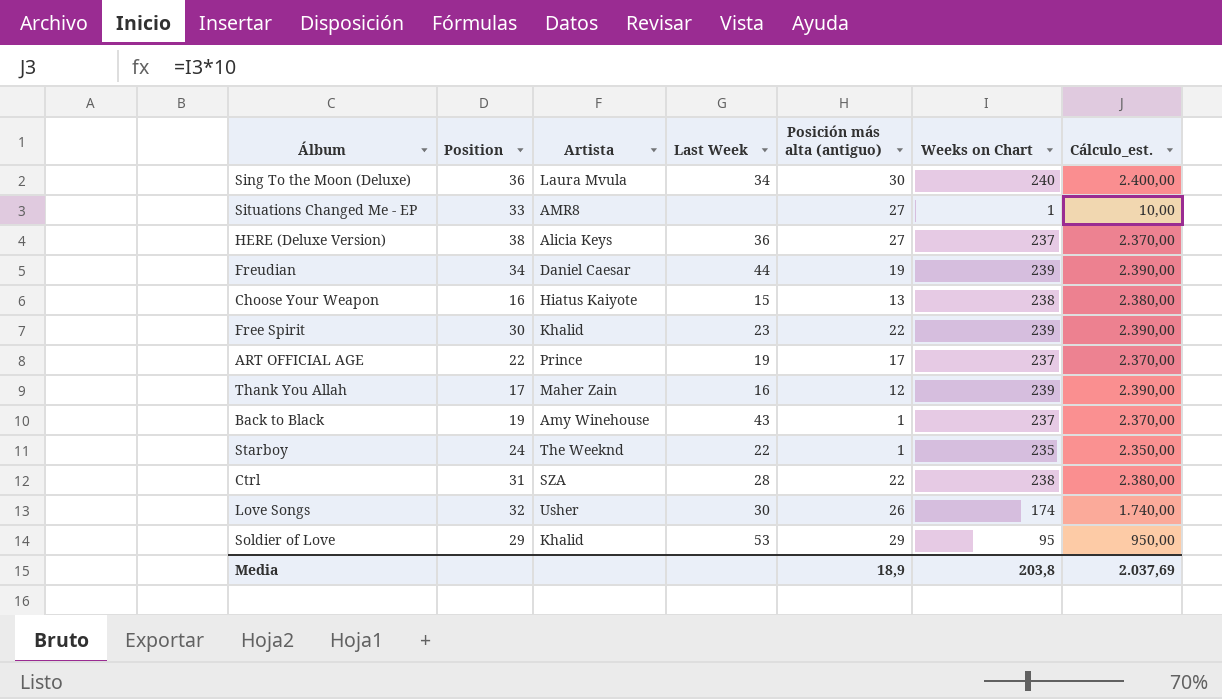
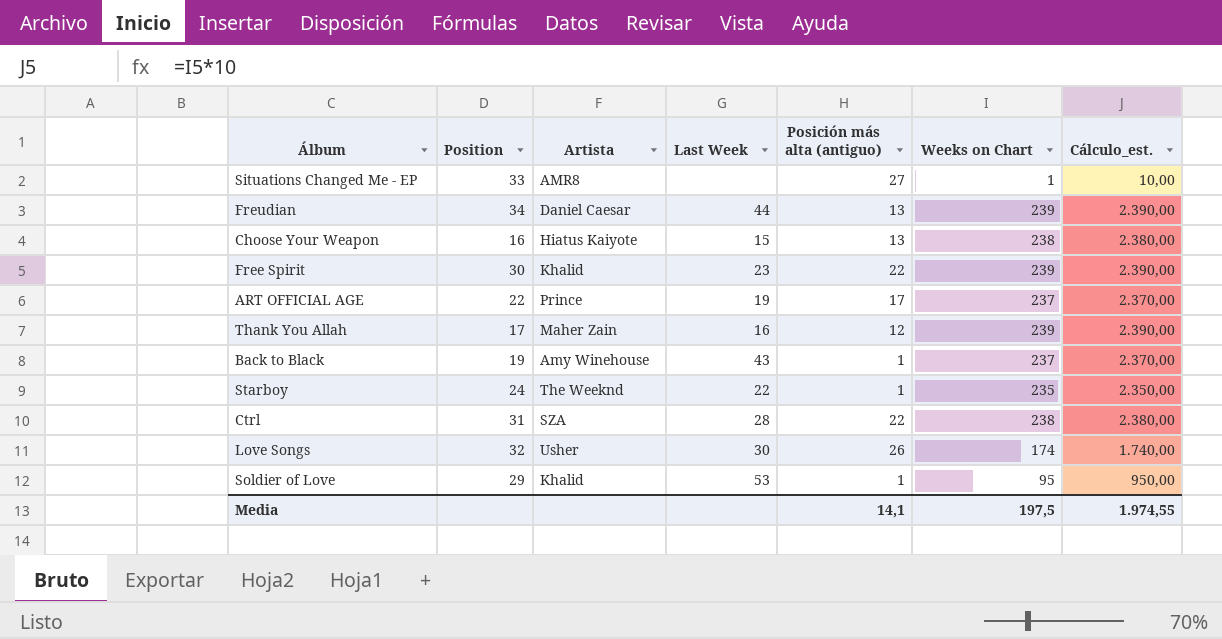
row Sing To the Moon (Deluxe): 36 | Laura Mvula | 34 | 30 | 240 | 2.400,00 -> none
row HERE (Deluxe Version): 38 | Alicia Keys | 36 | 27 | 237 | 2.370,00 -> none
Freudian | Posición más alta (antiguo): 19 -> 13
Soldier of Love | Posición más alta (antiguo): 29 -> 1
Media | Posición más alta (antiguo): 18,9 -> 14,1
Media | Weeks on Chart: 203,8 -> 197,5
Media | Cálculo_est.: 2.037,69 -> 1.974,55

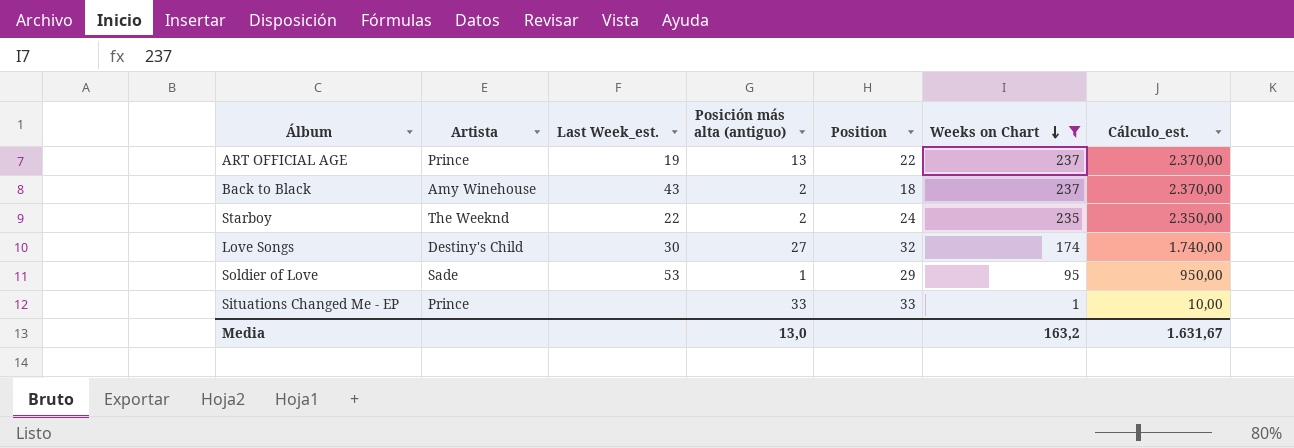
filter: none -> Weeks on Chart <= 237
row order: none -> Weeks on Chart descending
column name: Last Week -> Last Week_est.
column Position | position: 2 -> 5
ART OFFICIAL AGE | Posición más alta (antiguo): 17 -> 13
Back to Black | Posición más alta (antiguo): 1 -> 2
Back to Black | Position: 19 -> 18
Starboy | Posición más alta (antiguo): 1 -> 2
Love Songs | Artista: Usher -> Destiny's Child
Love Songs | Posición más alta (antiguo): 26 -> 27
Soldier of Love | Artista: Khalid -> Sade
Situations Changed Me - EP | Artista: AMR8 -> Prince
Situations Changed Me - EP | Posición más alta (antiguo): 27 -> 33
Media | Posición más alta (antiguo): 14,1 -> 13,0
Media | Weeks on Chart: 197,5 -> 163,2
Media | Cálculo_est.: 1.974,55 -> 1.631,67

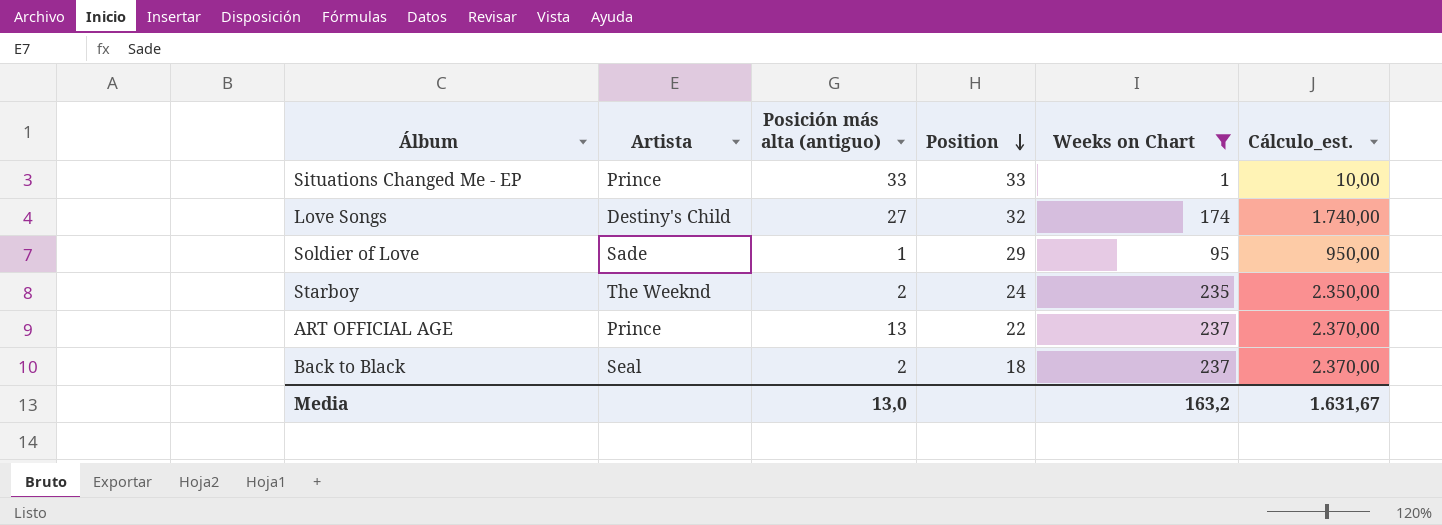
row order: Weeks on Chart descending -> Position descending
column Last Week_est. | position: 3 -> none
Back to Black | Artista: Amy Winehouse -> Seal

